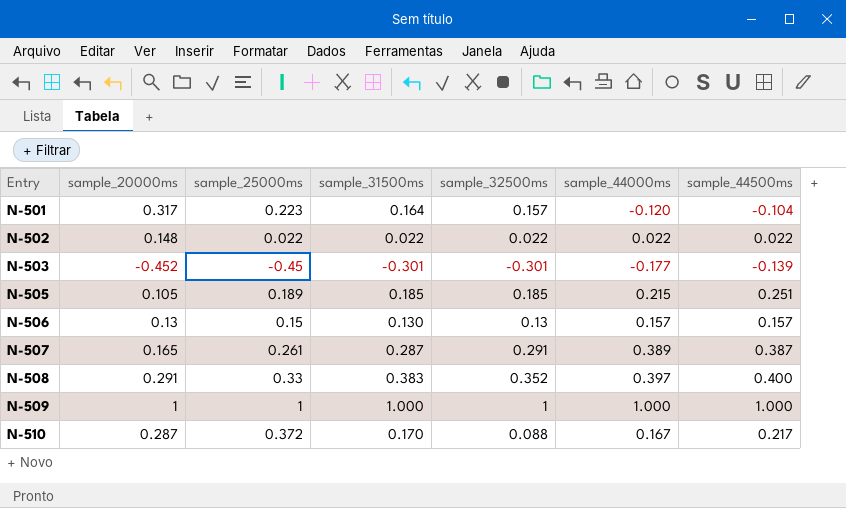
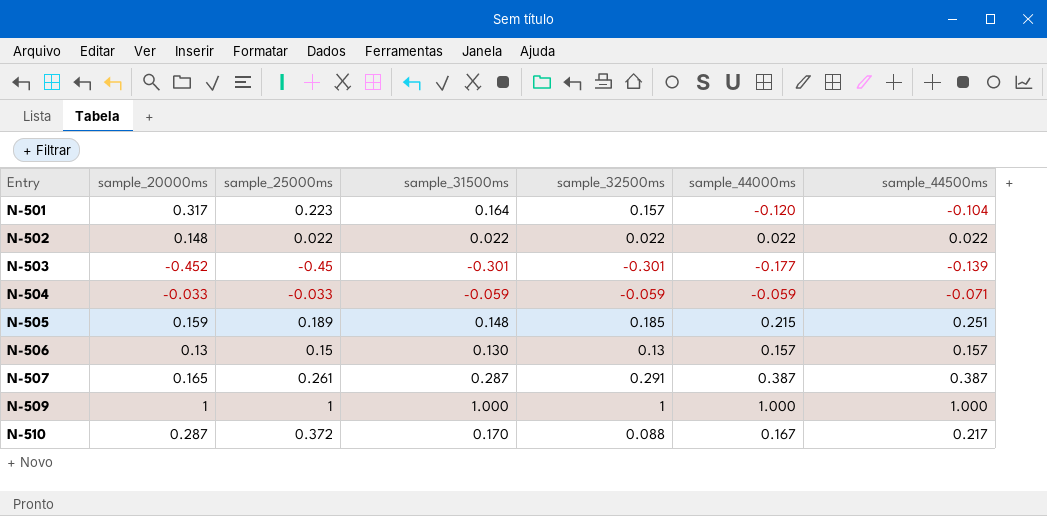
row N-508: 0.291 | 0.33 | 0.383 | 0.352 | 0.397 | 0.400 -> none
row N-504: none -> -0.033 | -0.033 | -0.059 | -0.059 | -0.059 | -0.071
N-505 | sample_20000ms: 0.105 -> 0.159
N-505 | sample_31500ms: 0.185 -> 0.148
N-507 | sample_44000ms: 0.389 -> 0.387

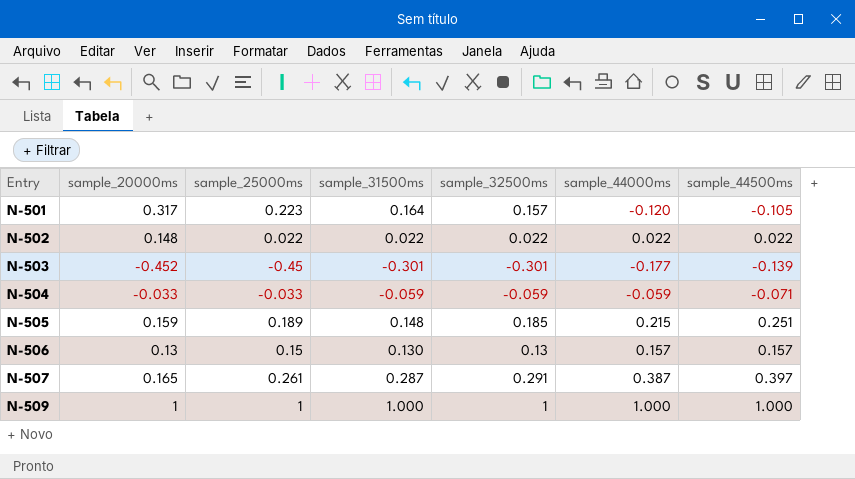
row N-510: 0.287 | 0.372 | 0.170 | 0.088 | 0.167 | 0.217 -> none
N-501 | sample_44500ms: -0.104 -> -0.105
N-507 | sample_44500ms: 0.387 -> 0.397

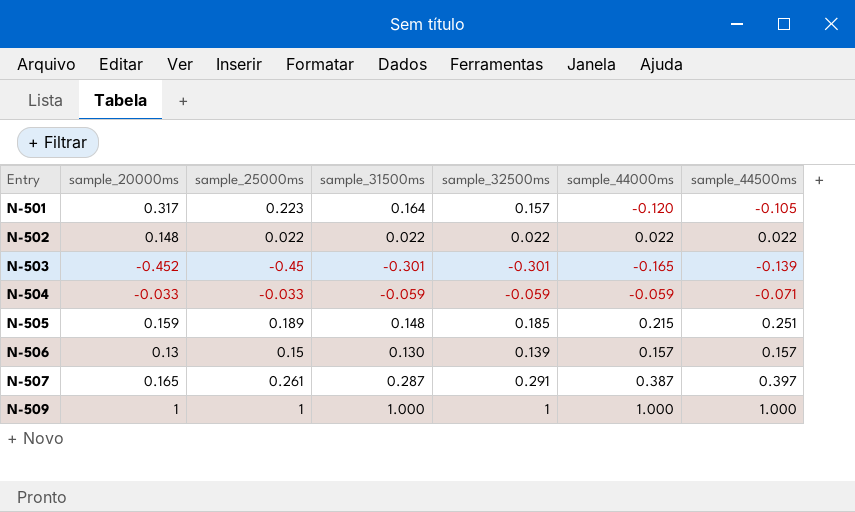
N-503 | sample_44000ms: -0.177 -> -0.165
N-506 | sample_32500ms: 0.13 -> 0.139

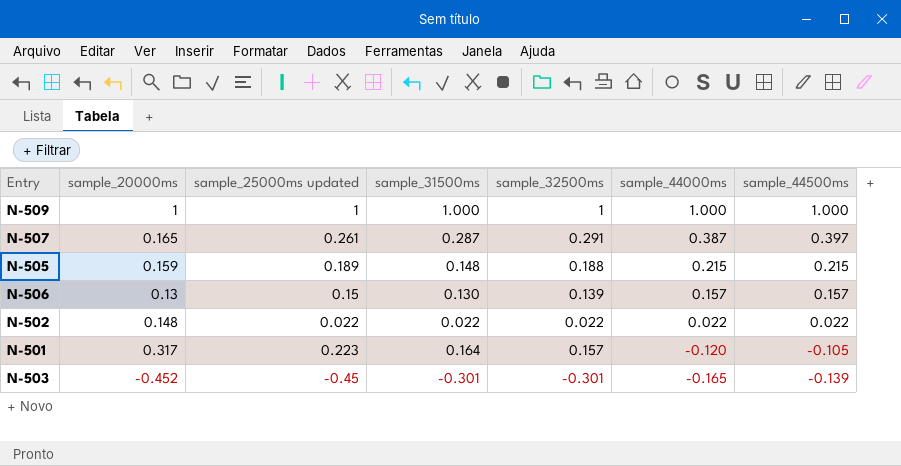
row order: Entry ascending -> sample_44000ms descending
column name: sample_25000ms -> sample_25000ms updated
row N-504: -0.033 | -0.033 | -0.059 | -0.059 | -0.059 | -0.071 -> none
N-505 | sample_32500ms: 0.185 -> 0.188
N-505 | sample_44500ms: 0.251 -> 0.215

